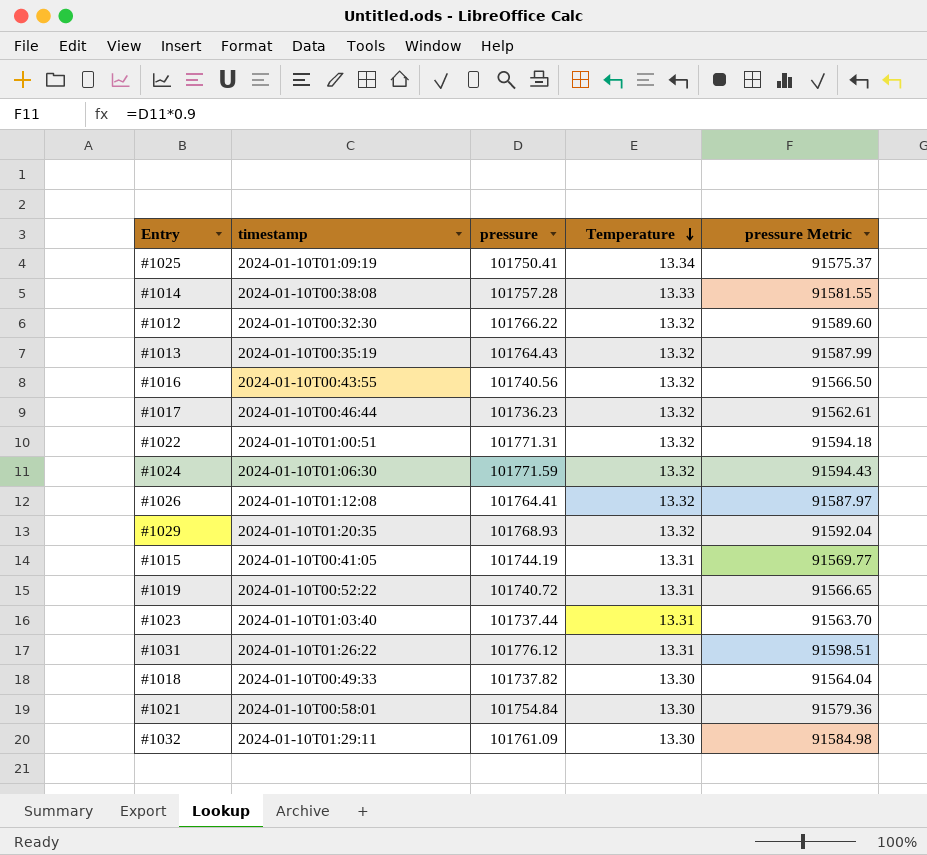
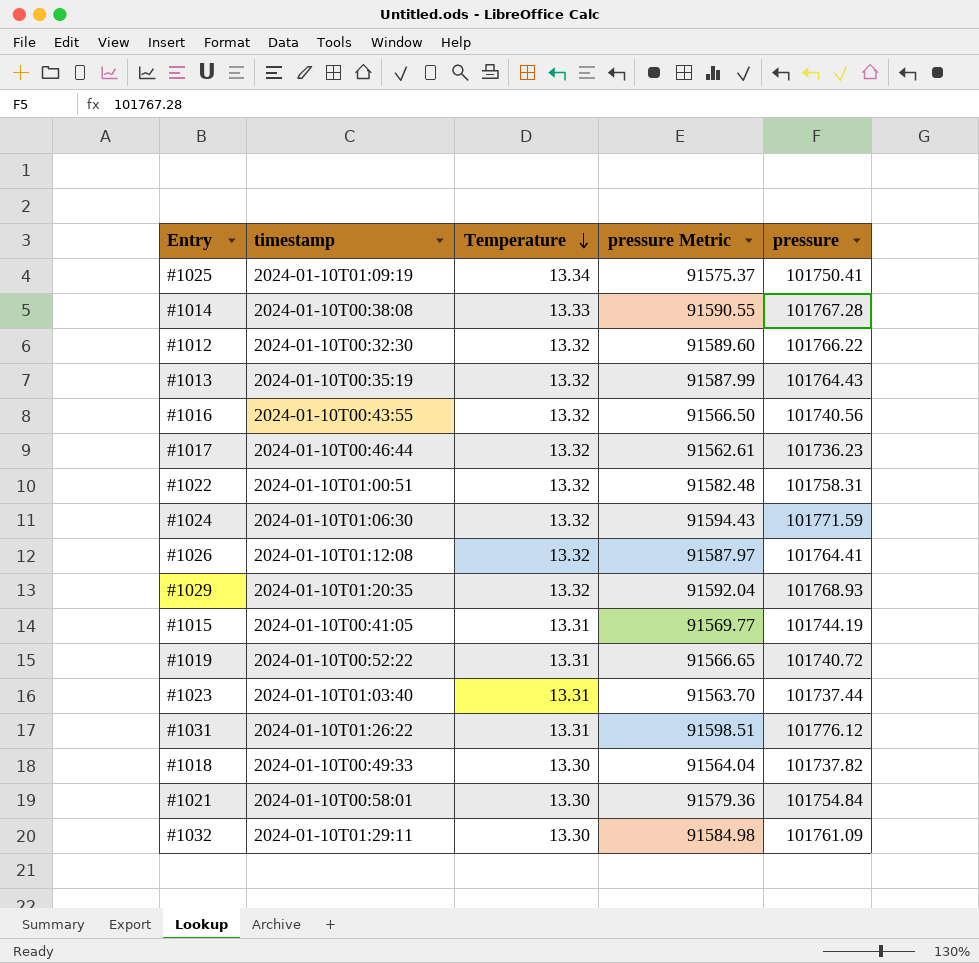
column pressure | position: 3 -> 5
#1014 | pressure Metric: 91581.55 -> 91590.55
#1014 | pressure: 101757.28 -> 101767.28
#1022 | pressure Metric: 91594.18 -> 91582.48
#1022 | pressure: 101771.31 -> 101758.31

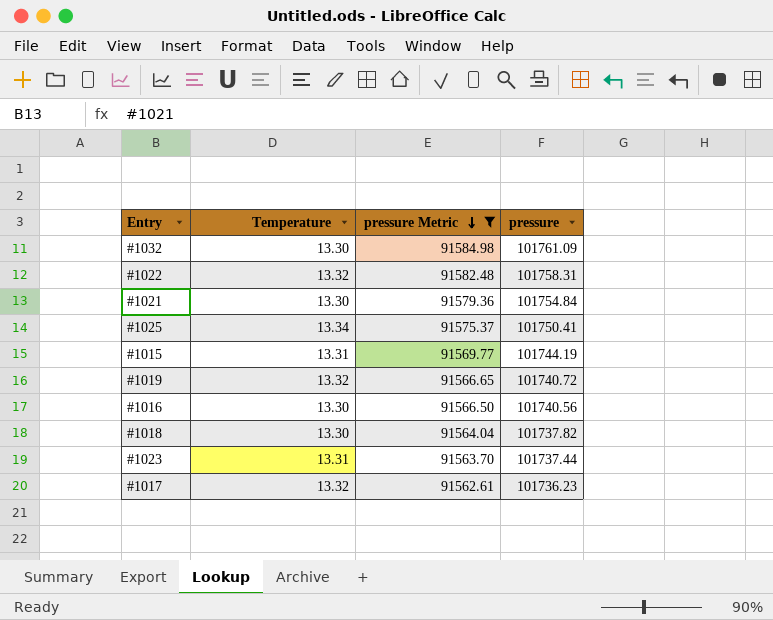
filter: none -> pressure Metric <= 91584.98
row order: Temperature descending -> pressure Metric descending
column timestamp | position: 2 -> none
#1019 | Temperature: 13.31 -> 13.32
#1016 | Temperature: 13.32 -> 13.30

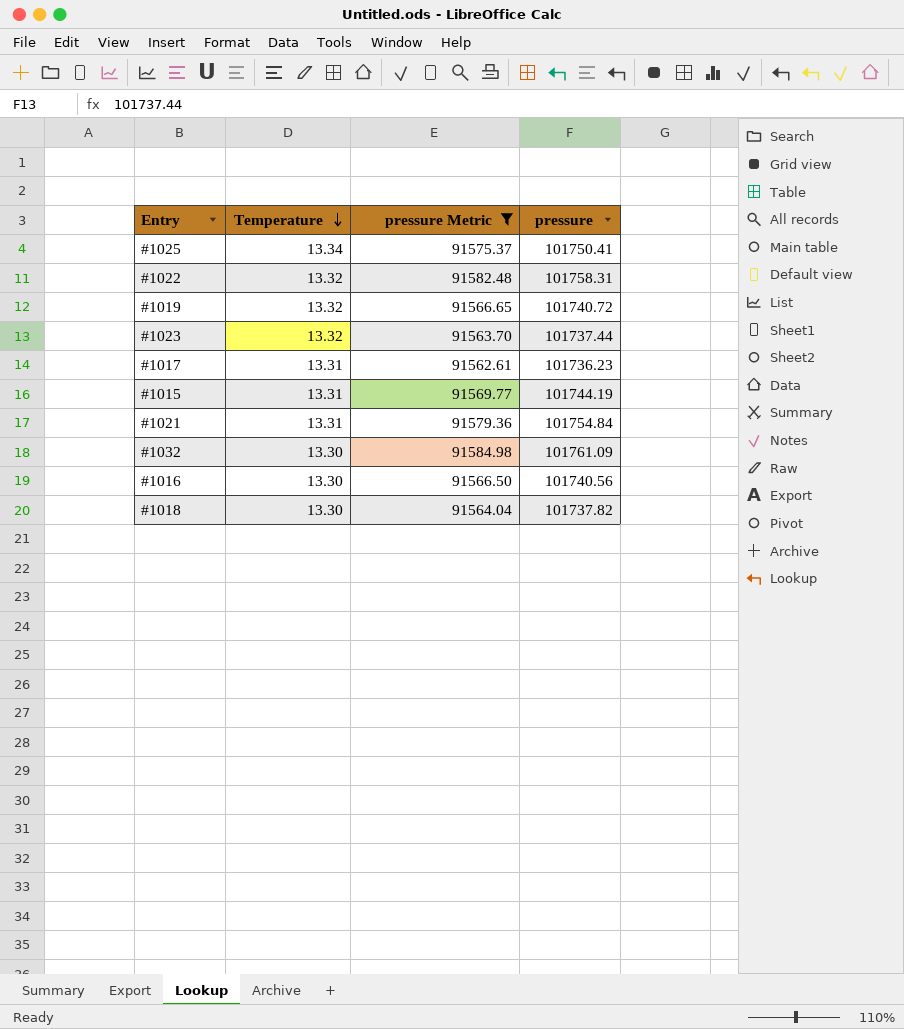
row order: pressure Metric descending -> Temperature descending
#1023 | Temperature: 13.31 -> 13.32
#1017 | Temperature: 13.32 -> 13.31
#1021 | Temperature: 13.30 -> 13.31

